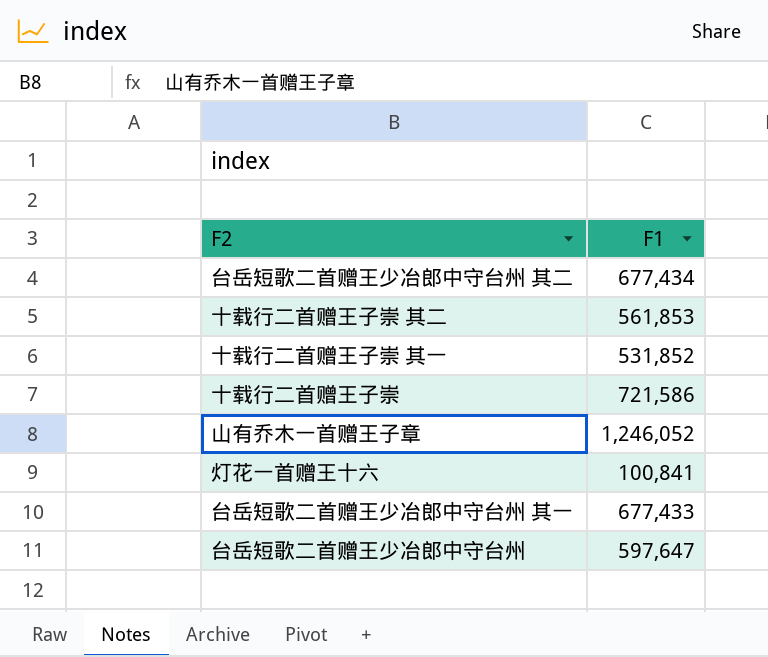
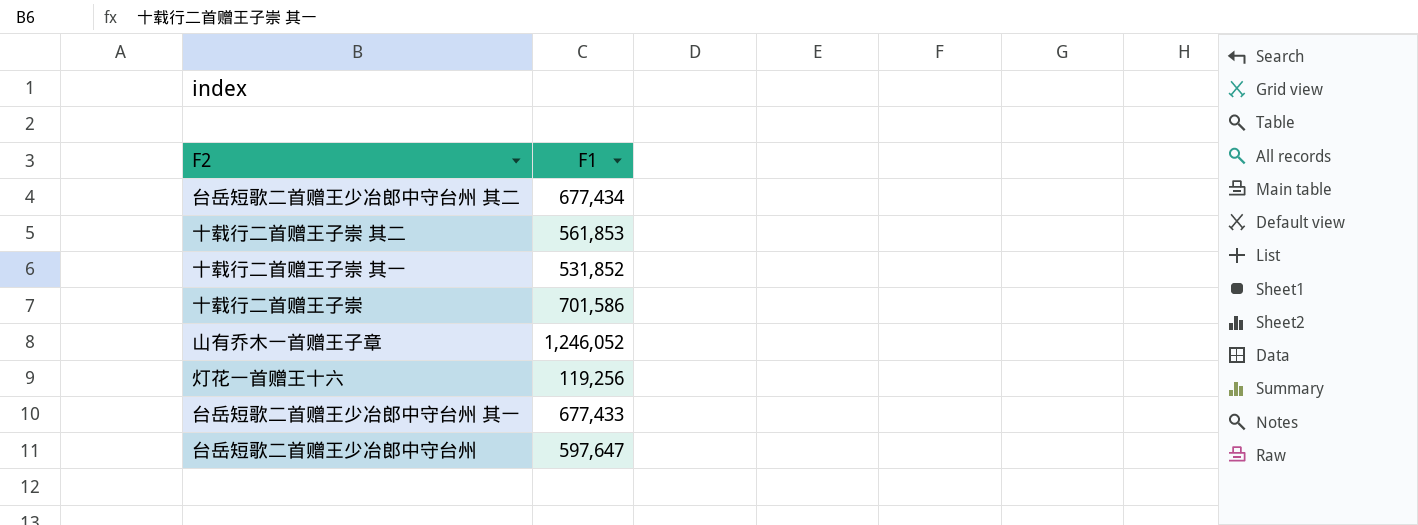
十载行二首赠王子崇 | F1: 721,586 -> 701,586
灯花一首赠王十六 | F1: 100,841 -> 119,256

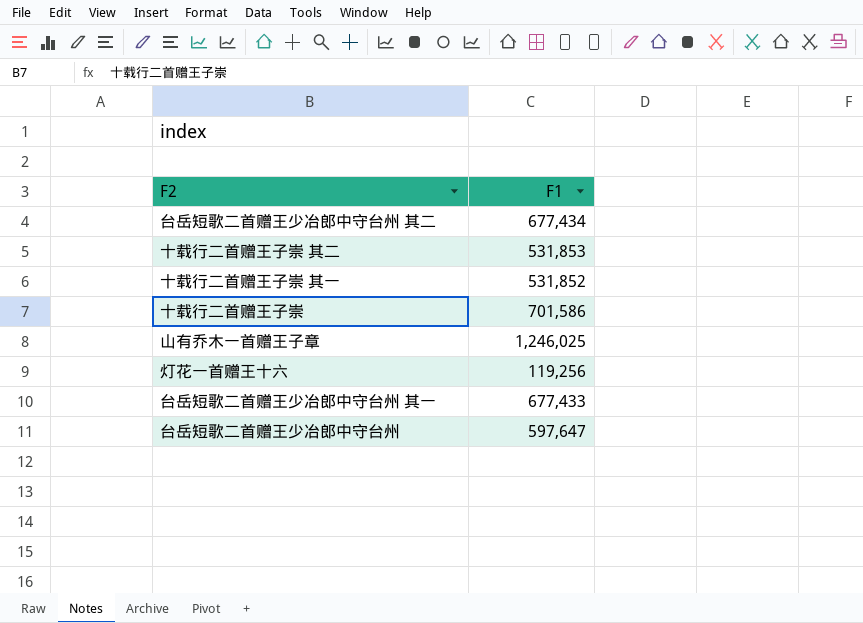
十载行二首赠王子崇 其二 | F1: 561,853 -> 531,853
山有乔木一首赠王子章 | F1: 1,246,052 -> 1,246,025

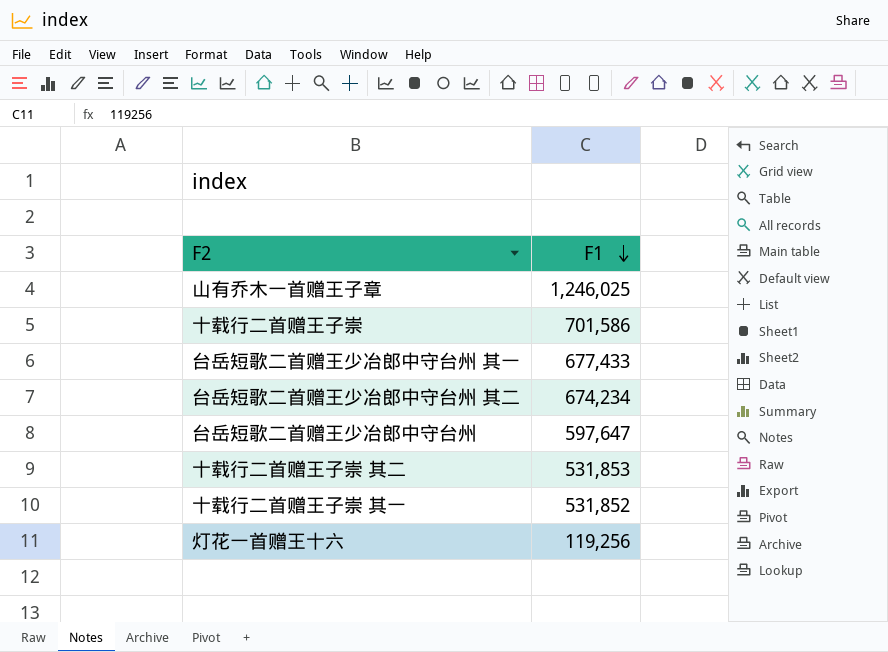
row order: none -> F1 descending
台岳短歌二首赠王少冶郎中守台州 其二 | F1: 677,434 -> 674,234

